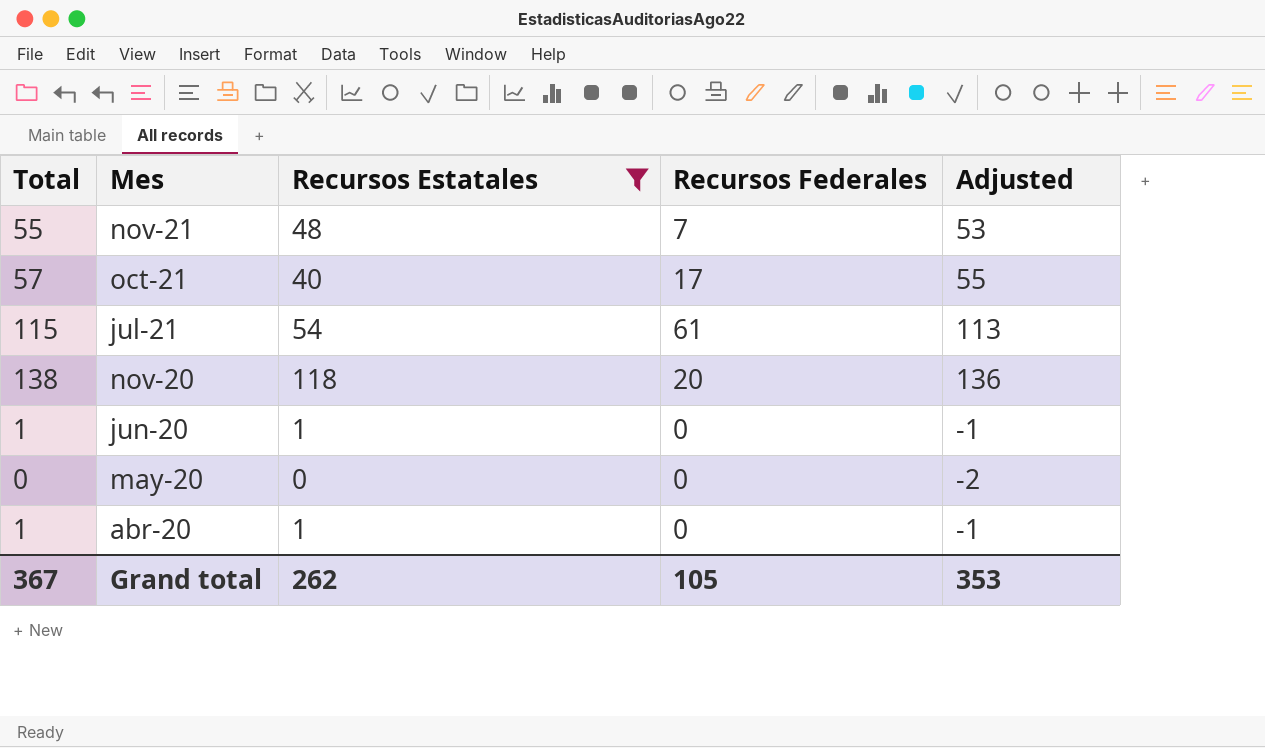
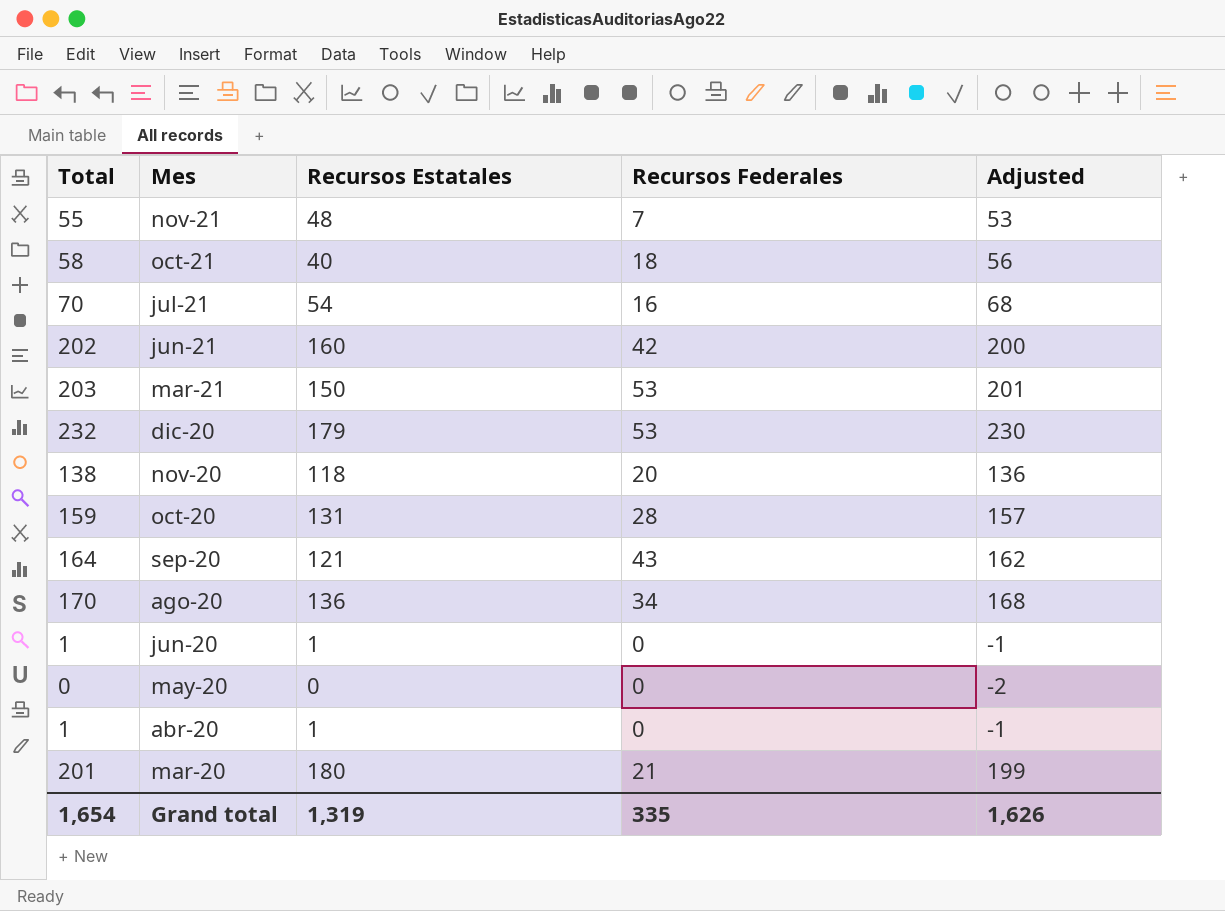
filter: Recursos Estatales <= 118 -> none
oct-21 | Total: 57 -> 58
oct-21 | Recursos Federales: 17 -> 18
oct-21 | Adjusted: 55 -> 56
jul-21 | Total: 115 -> 70
jul-21 | Recursos Federales: 61 -> 16
jul-21 | Adjusted: 113 -> 68
Grand total | Total: 367 -> 1,654
Grand total | Recursos Estatales: 262 -> 1,319
Grand total | Recursos Federales: 105 -> 335
Grand total | Adjusted: 353 -> 1,626

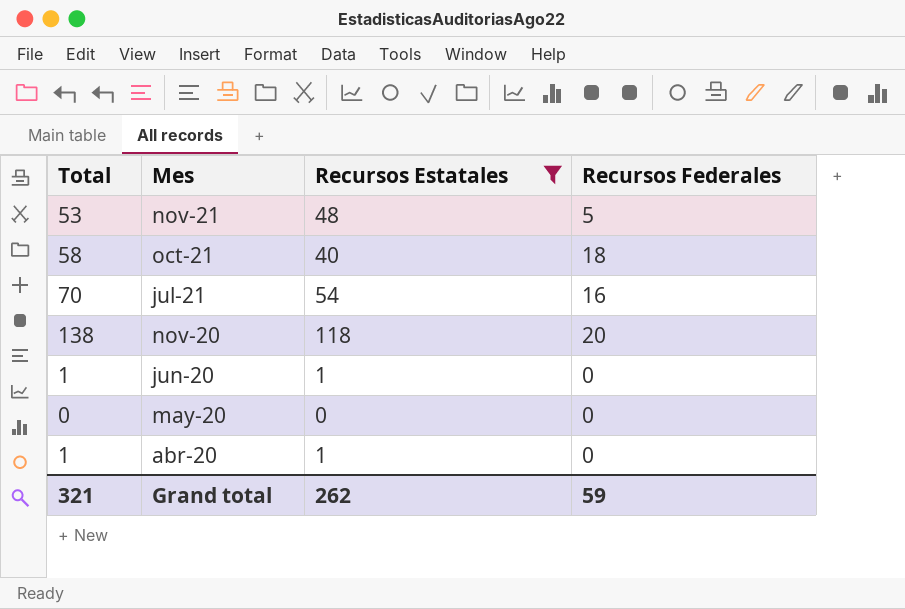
filter: none -> Recursos Estatales <= 118
column Adjusted | formula: [Total] - 2 -> none
nov-21 | Total: 55 -> 53
nov-21 | Recursos Federales: 7 -> 5
Grand total | Total: 1,654 -> 321
Grand total | Recursos Estatales: 1,319 -> 262
Grand total | Recursos Federales: 335 -> 59

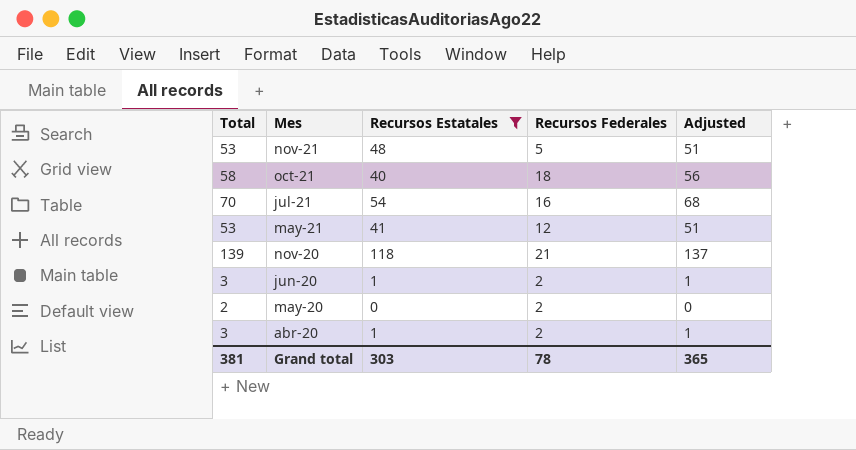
column Adjusted | formula: none -> [Total] - 2
row may-21: none -> 53 | 41 | 12 | 51
nov-20 | Total: 138 -> 139
nov-20 | Recursos Federales: 20 -> 21
jun-20 | Total: 1 -> 3
jun-20 | Recursos Federales: 0 -> 2
may-20 | Total: 0 -> 2
may-20 | Recursos Federales: 0 -> 2
abr-20 | Total: 1 -> 3
abr-20 | Recursos Federales: 0 -> 2
Grand total | Total: 321 -> 381
Grand total | Recursos Estatales: 262 -> 303
Grand total | Recursos Federales: 59 -> 78

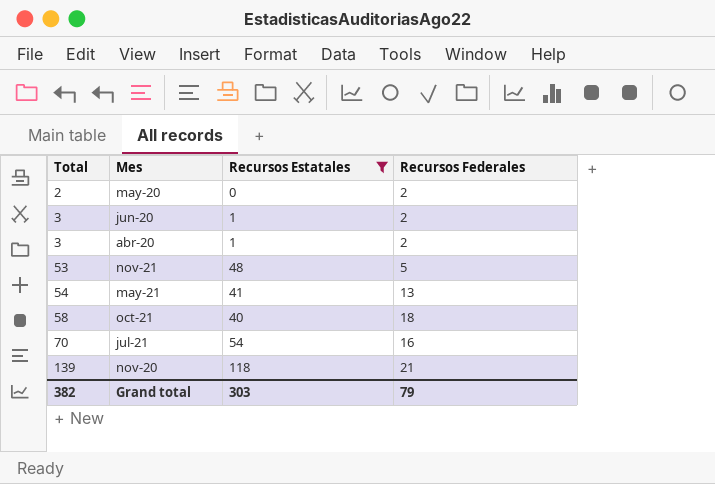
row order: Mes descending -> Total ascending
column Adjusted | formula: [Total] - 2 -> none
may-21 | Total: 53 -> 54
may-21 | Recursos Federales: 12 -> 13
Grand total | Total: 381 -> 382
Grand total | Recursos Federales: 78 -> 79

